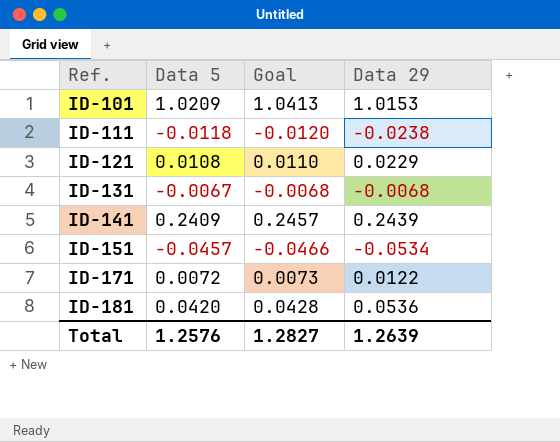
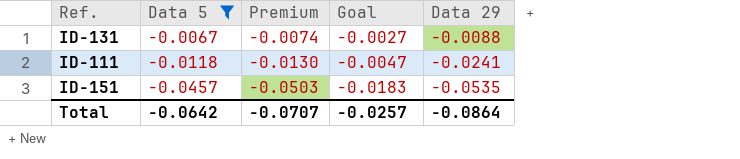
filter: none -> Data 5 <= -0.0067
row order: Ref. ascending -> Data 5 descending
column Premium | formula: none -> [Data 5] * 1.1
column Goal | formula: [Data 5] * 1.02 -> [Data 5] * 0.4
ID-131 | Data 29: -0.0068 -> -0.0088
ID-111 | Data 29: -0.0238 -> -0.0241
ID-151 | Data 29: -0.0534 -> -0.0535
Total | Data 5: 1.2576 -> -0.0642
Total | Goal: 1.2827 -> -0.0257
Total | Data 29: 1.2639 -> -0.0864

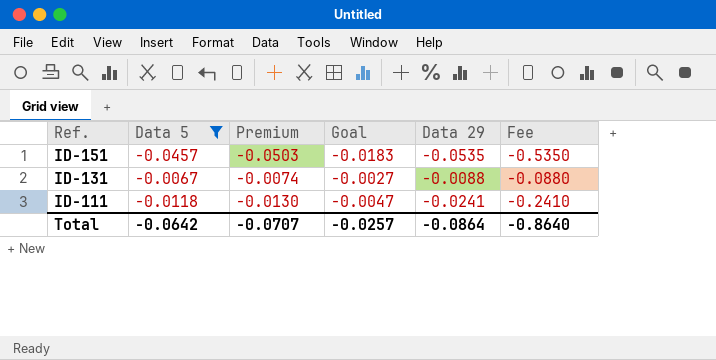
row order: Data 5 descending -> Ref. descending
column Fee | formula: none -> [Data 29] * 10

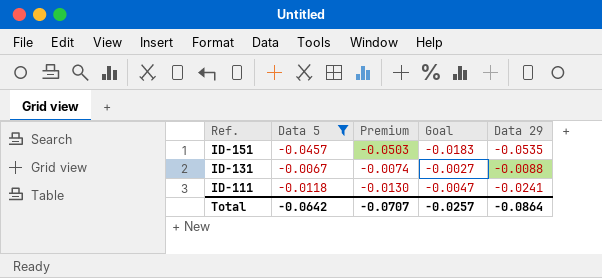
column Fee | formula: [Data 29] * 10 -> none

